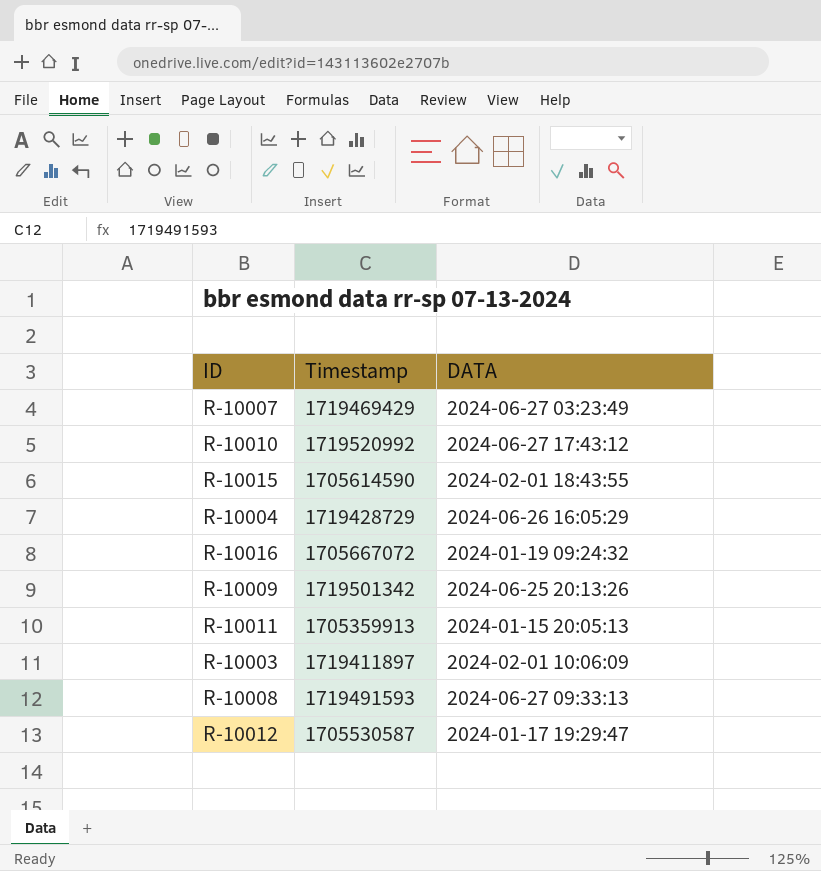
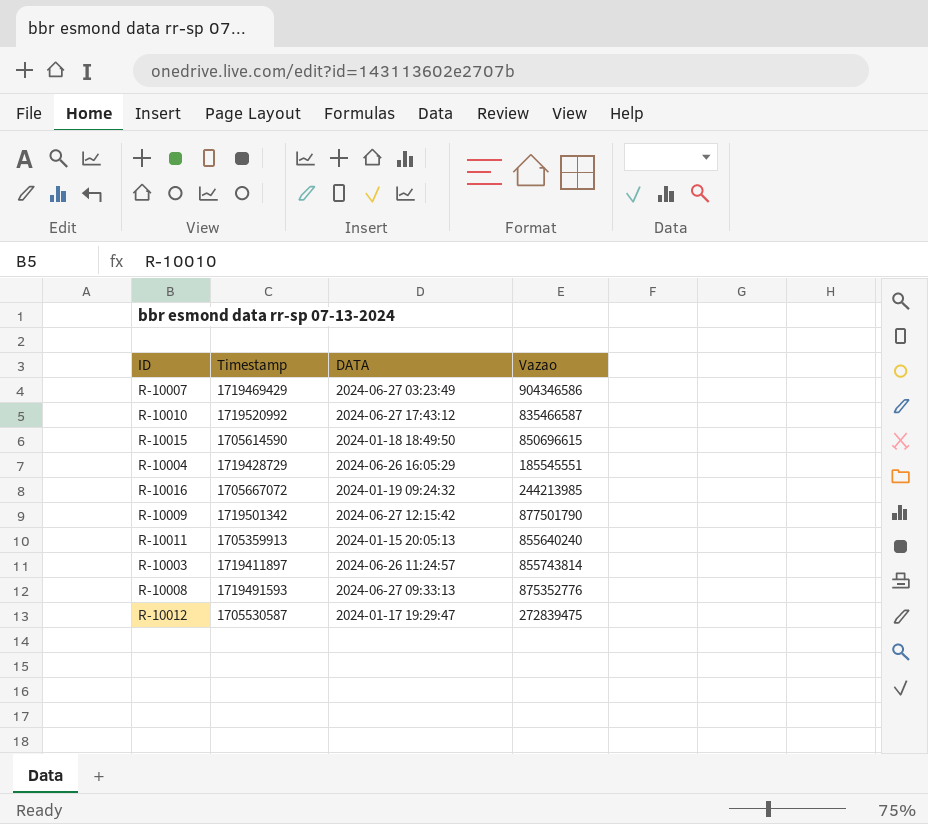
column Vazao | position: none -> 4
R-10015 | DATA: 2024-02-01 18:43:55 -> 2024-01-18 18:49:50
R-10009 | DATA: 2024-06-25 20:13:26 -> 2024-06-27 12:15:42
R-10003 | DATA: 2024-02-01 10:06:09 -> 2024-06-26 11:24:57

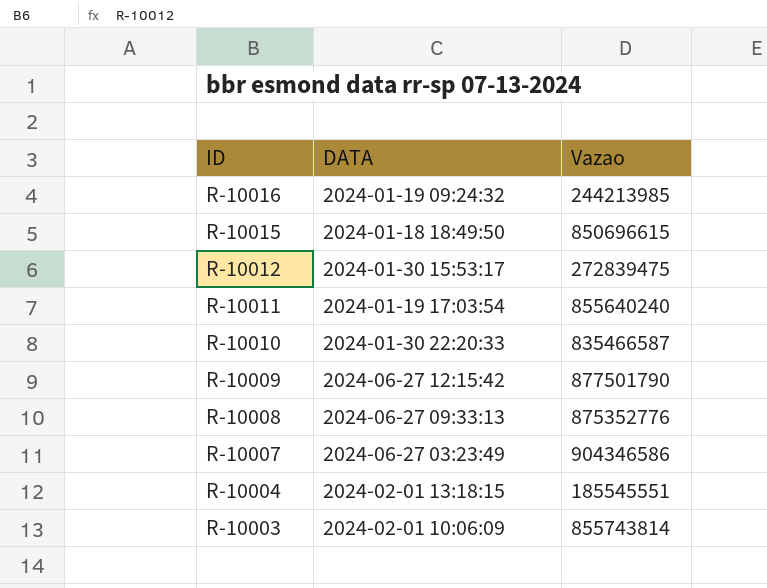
row order: none -> ID descending
column Timestamp | position: 2 -> none
R-10012 | DATA: 2024-01-17 19:29:47 -> 2024-01-30 15:53:17
R-10011 | DATA: 2024-01-15 20:05:13 -> 2024-01-19 17:03:54
R-10010 | DATA: 2024-06-27 17:43:12 -> 2024-01-30 22:20:33
R-10004 | DATA: 2024-06-26 16:05:29 -> 2024-02-01 13:18:15
R-10003 | DATA: 2024-06-26 11:24:57 -> 2024-02-01 10:06:09

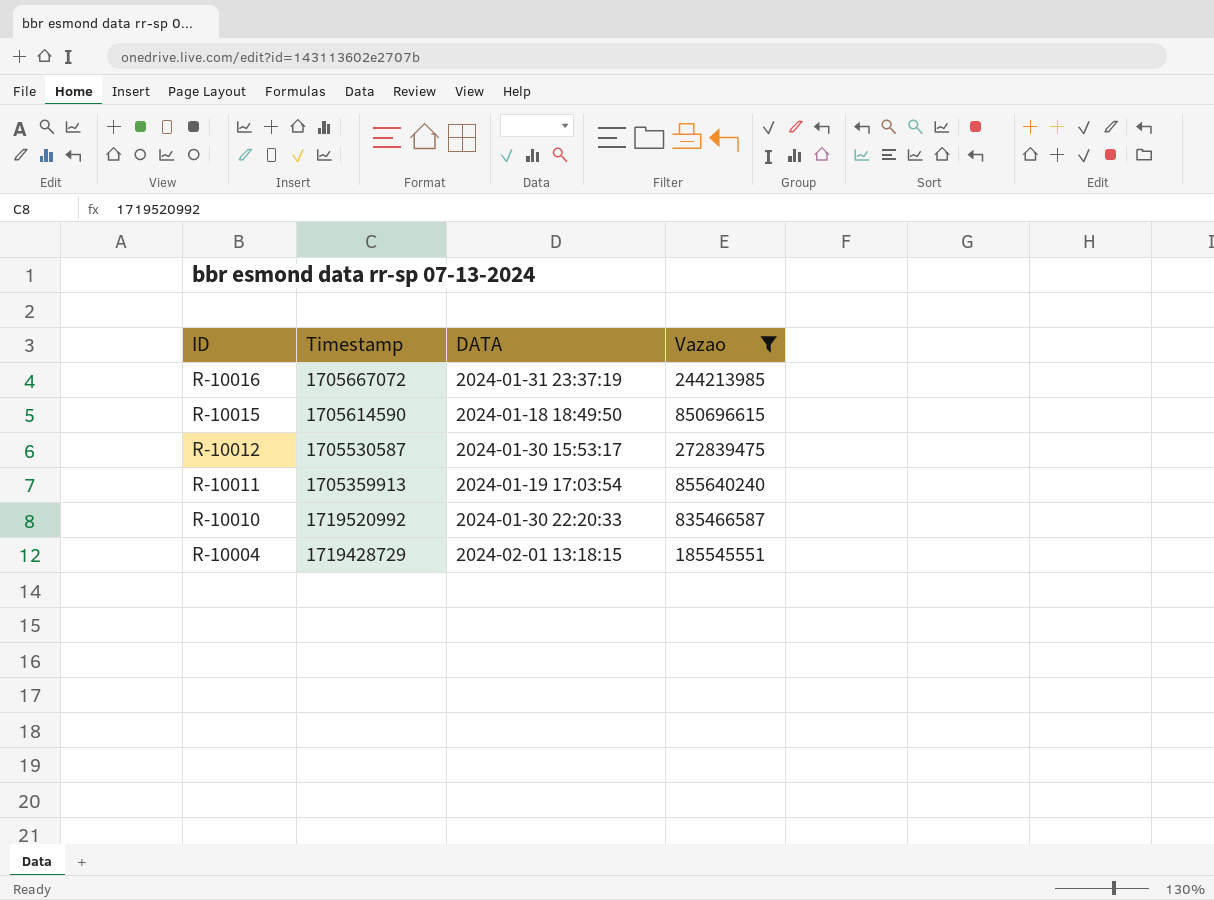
filter: none -> Vazao <= 855640240
column Timestamp | position: none -> 2
R-10016 | DATA: 2024-01-19 09:24:32 -> 2024-01-31 23:37:19

